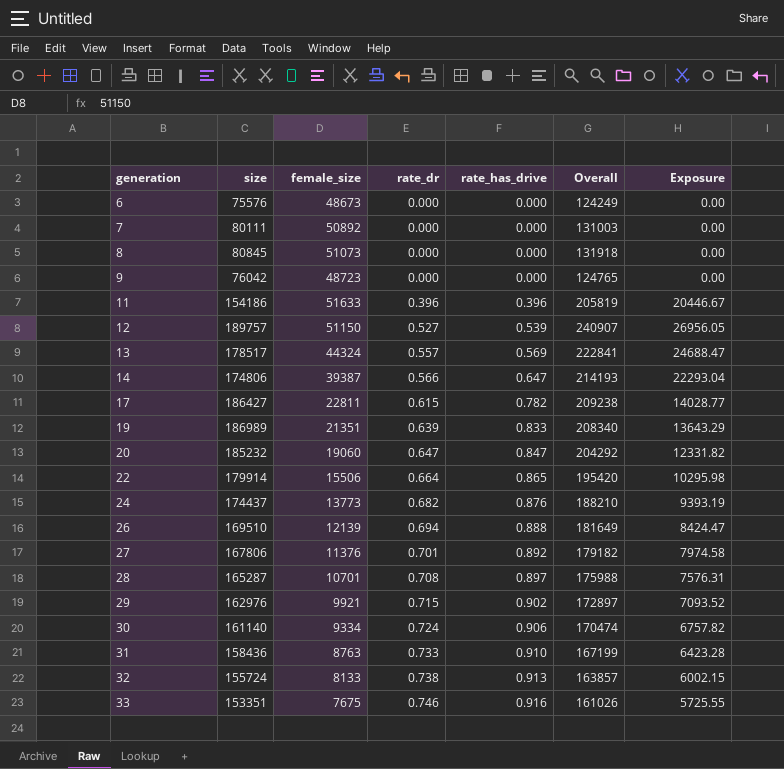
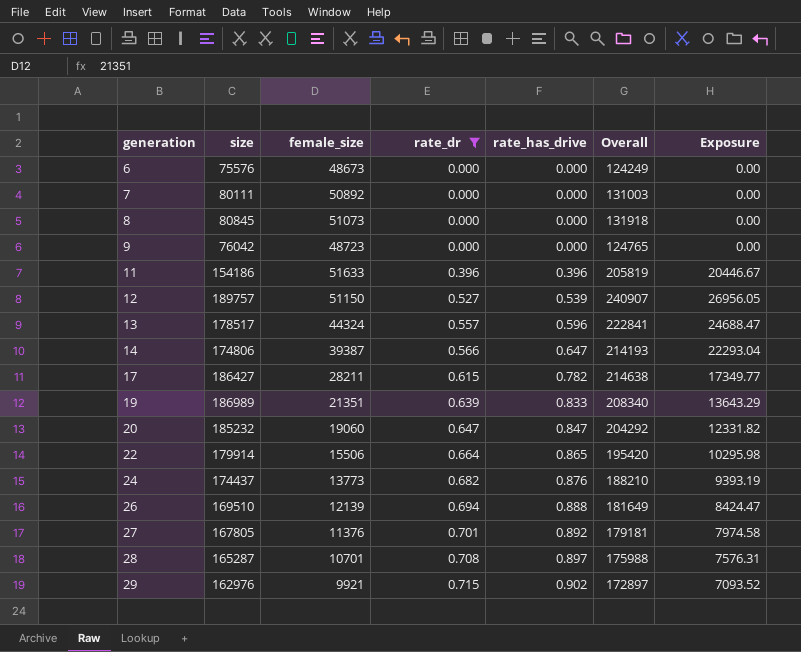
filter: none -> rate_dr <= 0.715
13 | rate_has_drive: 0.569 -> 0.596
17 | female_size: 22811 -> 28211
17 | Overall: 209238 -> 214638
17 | Exposure: 14028.77 -> 17349.77
27 | size: 167806 -> 167805
27 | Overall: 179182 -> 179181

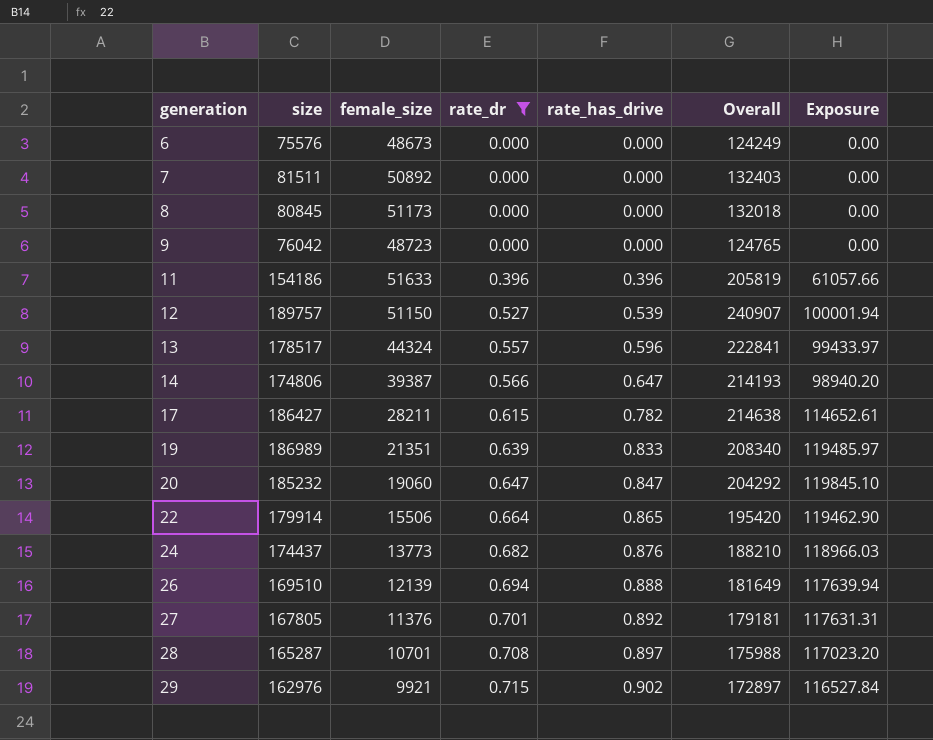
column Exposure | formula: [female_size] * [rate_dr] -> [size] * [rate_dr]
7 | size: 80111 -> 81511
7 | Overall: 131003 -> 132403
8 | female_size: 51073 -> 51173
8 | Overall: 131918 -> 132018

